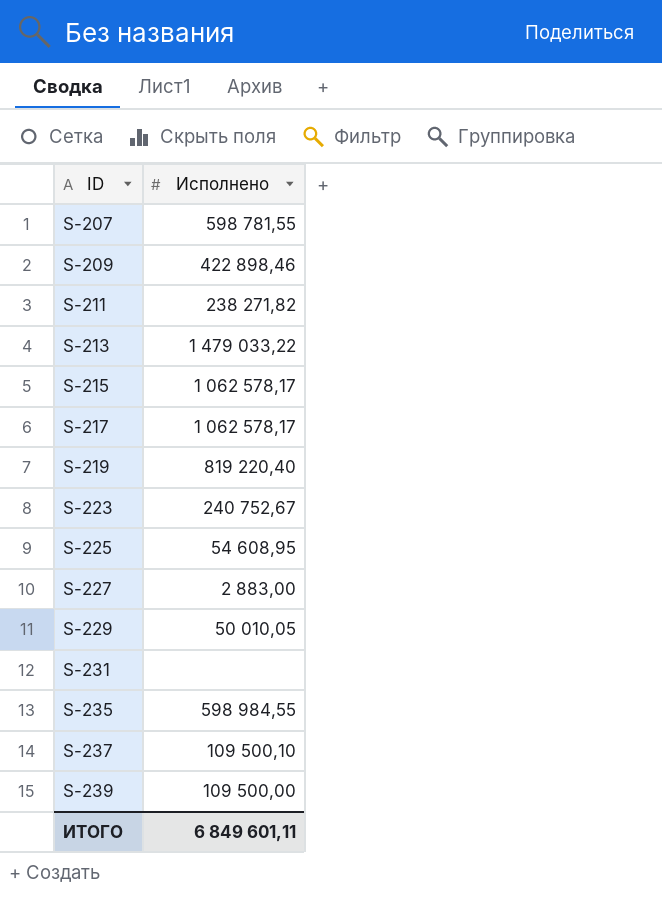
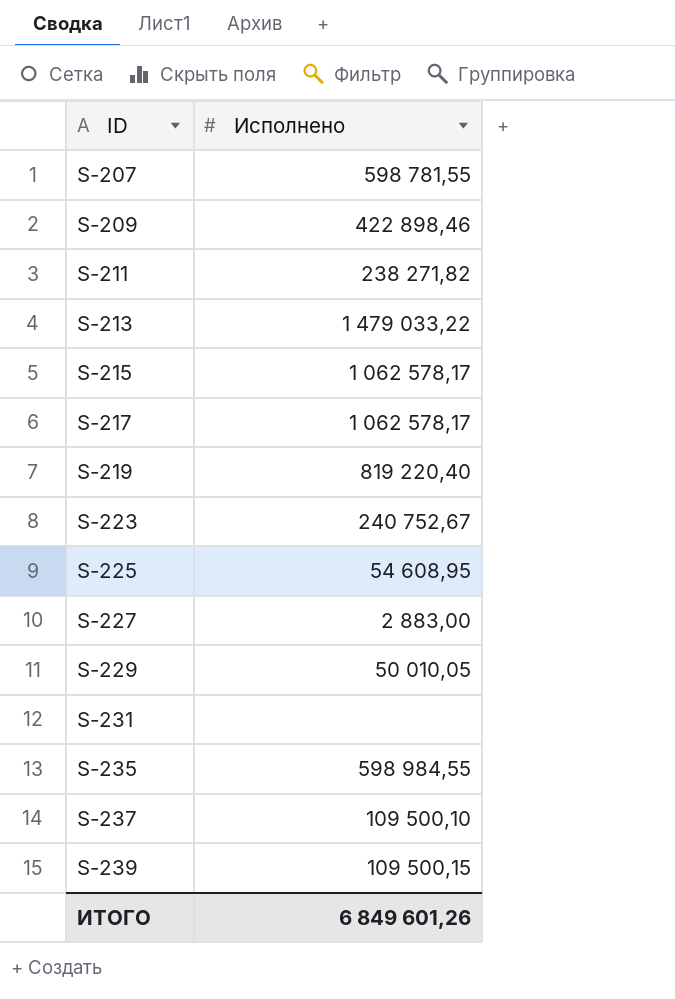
S-239 | Исполнено: 109 500,00 -> 109 500,15
ИТОГО | Исполнено: 6 849 601,11 -> 6 849 601,26

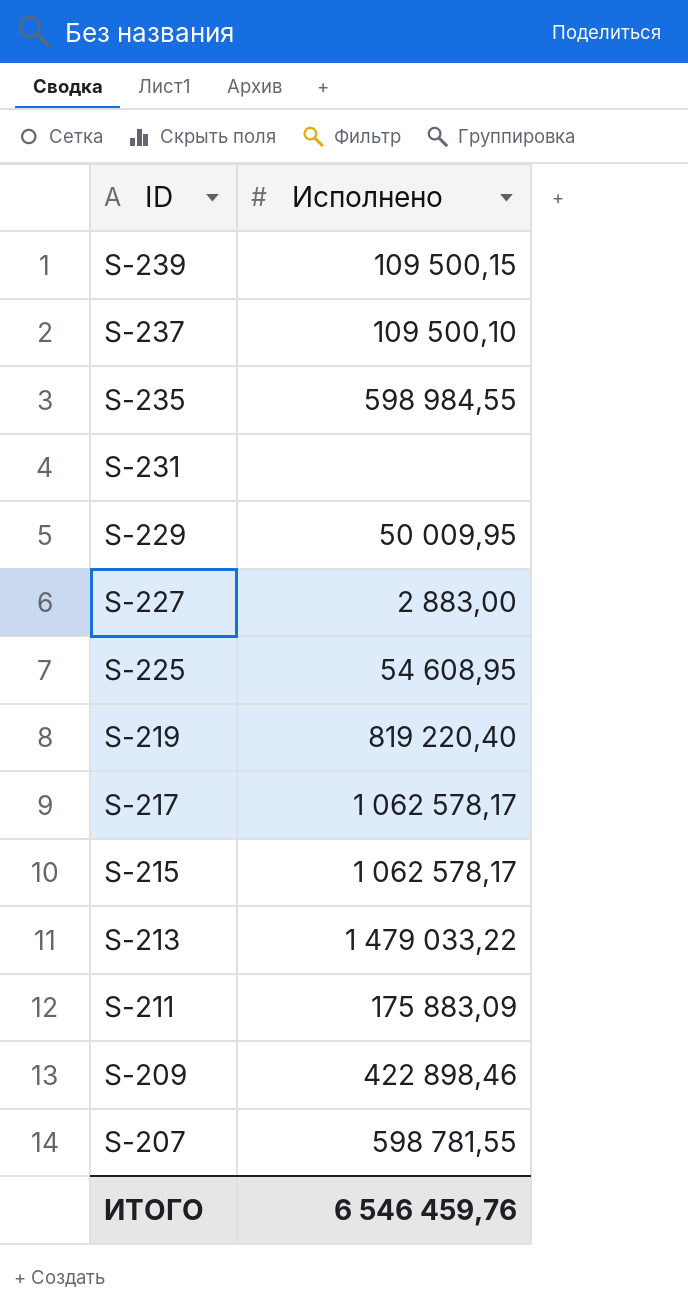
row order: ID ascending -> ID descending
row S-223: 240 752,67 -> none
S-229 | Исполнено: 50 010,05 -> 50 009,95
S-211 | Исполнено: 238 271,82 -> 175 883,09
ИТОГО | Исполнено: 6 849 601,26 -> 6 546 459,76

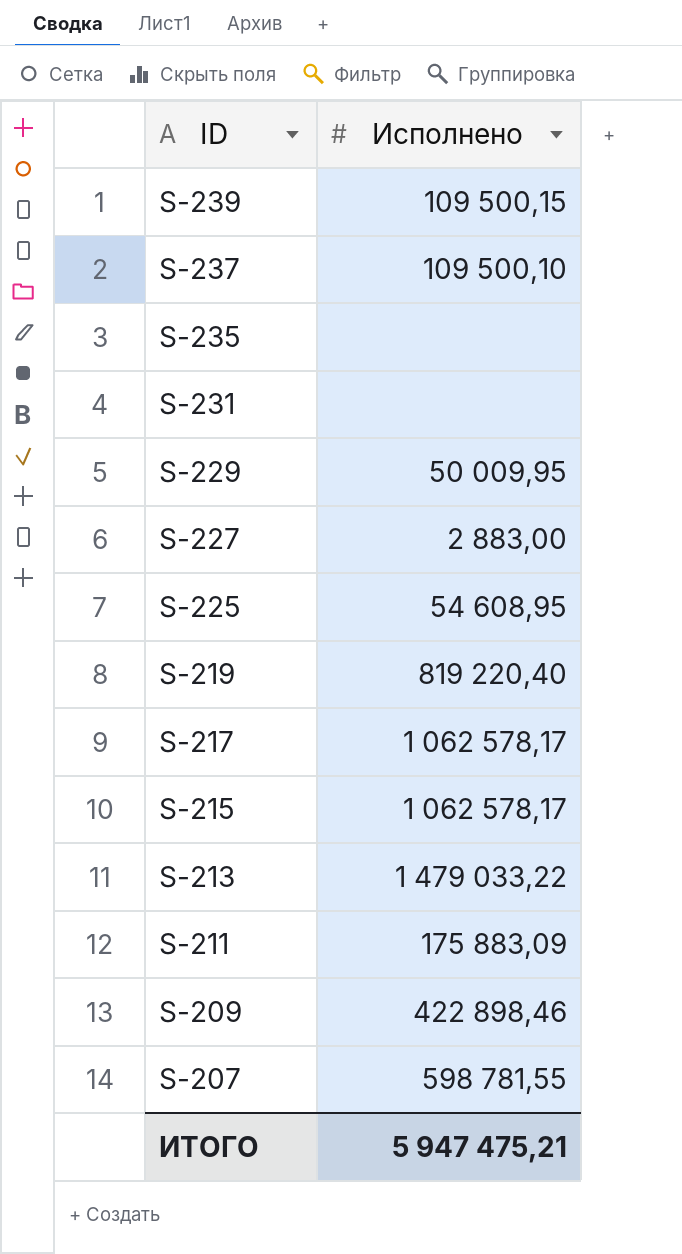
S-235 | Исполнено: 598 984,55 -> none
ИТОГО | Исполнено: 6 546 459,76 -> 5 947 475,21

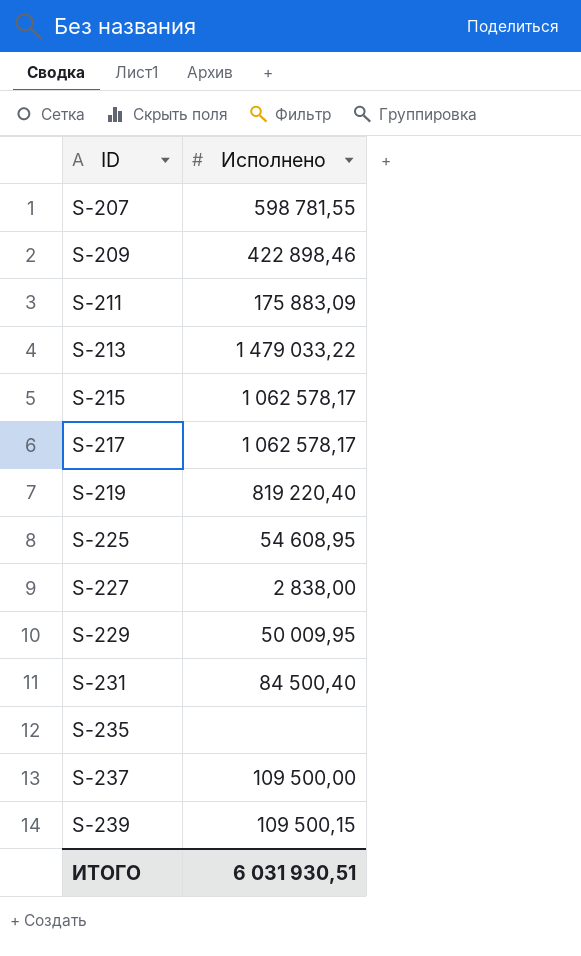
row order: ID descending -> ID ascending
S-227 | Исполнено: 2 883,00 -> 2 838,00
S-231 | Исполнено: none -> 84 500,40
S-237 | Исполнено: 109 500,10 -> 109 500,00
ИТОГО | Исполнено: 5 947 475,21 -> 6 031 930,51

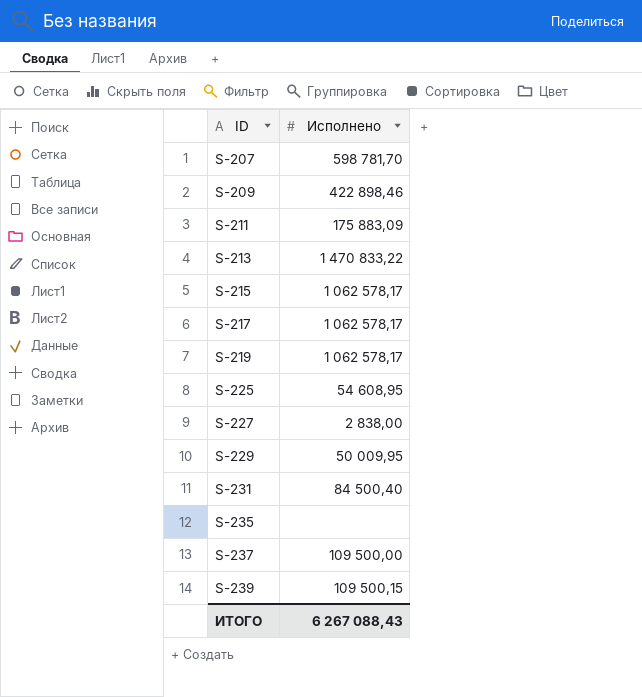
S-207 | Исполнено: 598 781,55 -> 598 781,70
S-213 | Исполнено: 1 479 033,22 -> 1 470 833,22
S-219 | Исполнено: 819 220,40 -> 1 062 578,17
ИТОГО | Исполнено: 6 031 930,51 -> 6 267 088,43

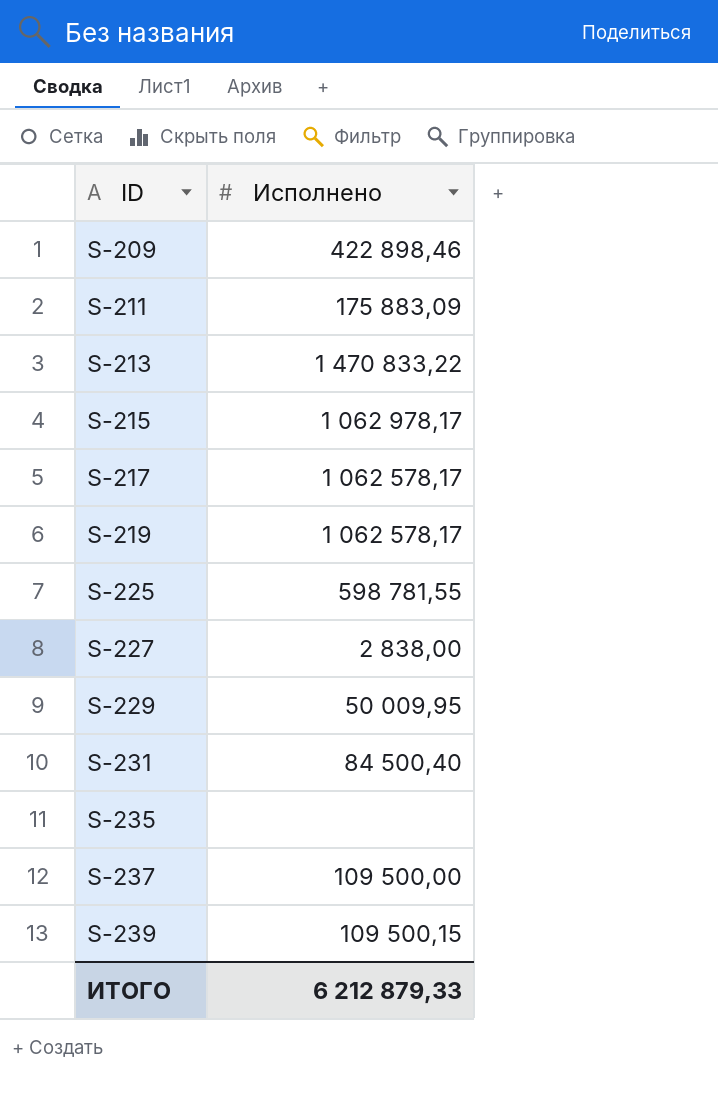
row S-207: 598 781,70 -> none
S-215 | Исполнено: 1 062 578,17 -> 1 062 978,17
S-225 | Исполнено: 54 608,95 -> 598 781,55
ИТОГО | Исполнено: 6 267 088,43 -> 6 212 879,33

